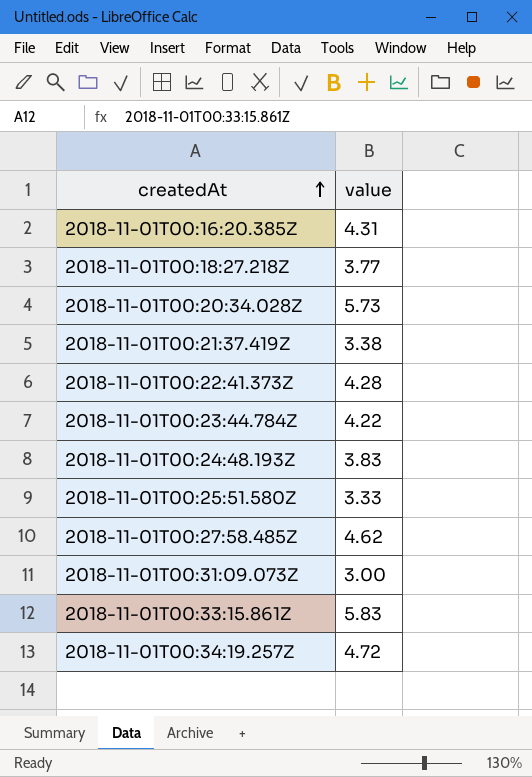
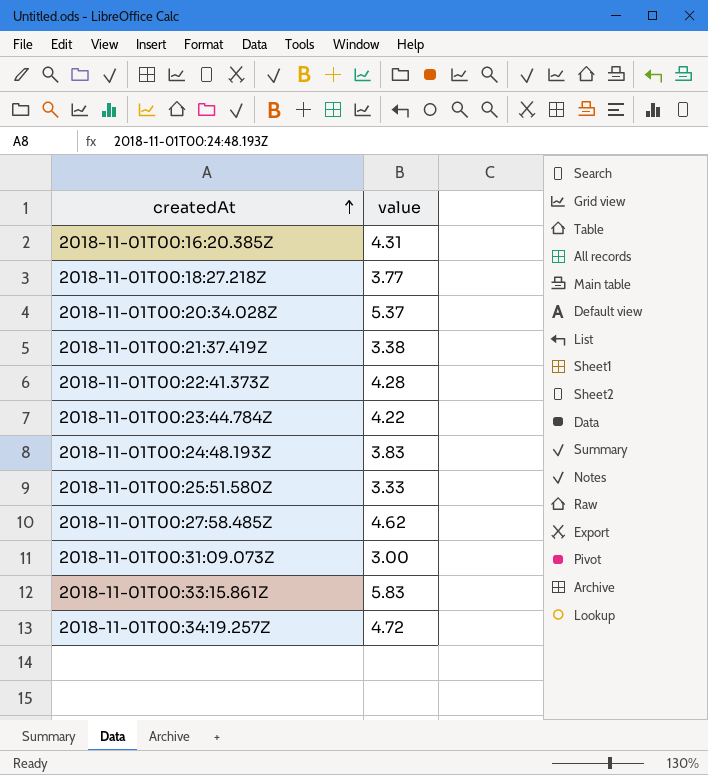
2018-11-01T00:20:34.028Z | value: 5.73 -> 5.37

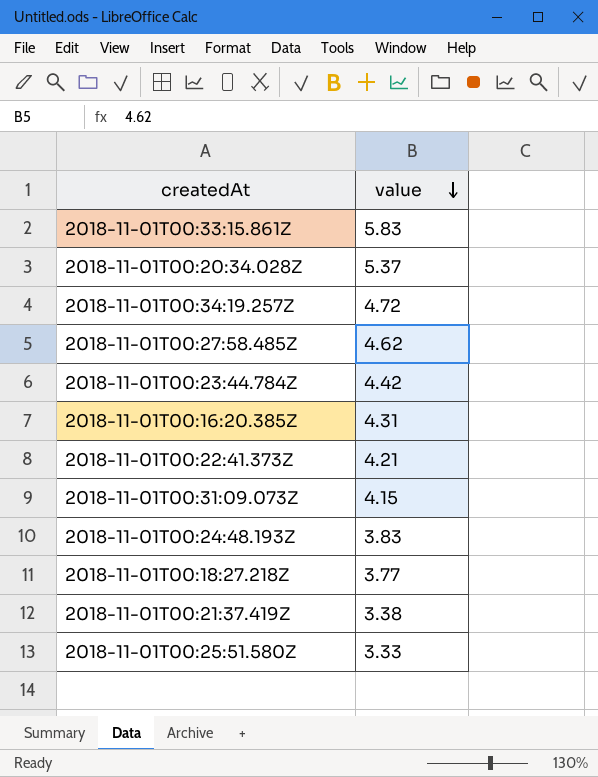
row order: createdAt ascending -> value descending
2018-11-01T00:23:44.784Z | value: 4.22 -> 4.42
2018-11-01T00:22:41.373Z | value: 4.28 -> 4.21
2018-11-01T00:31:09.073Z | value: 3.00 -> 4.15

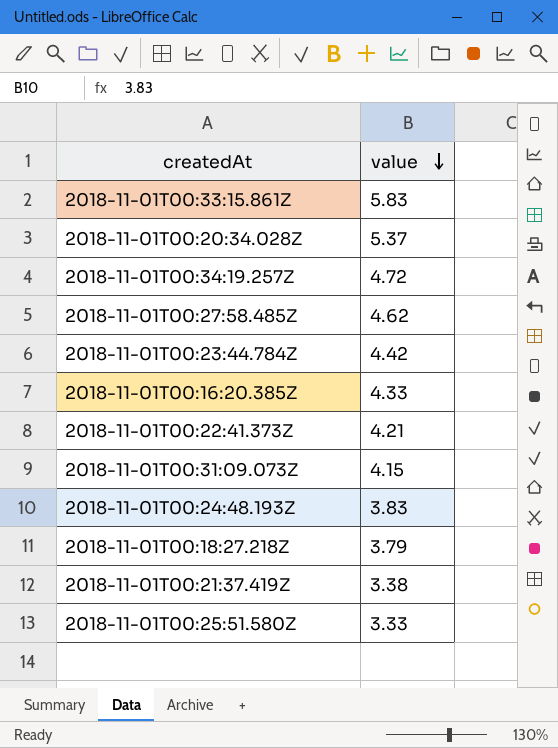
2018-11-01T00:16:20.385Z | value: 4.31 -> 4.33
2018-11-01T00:18:27.218Z | value: 3.77 -> 3.79

